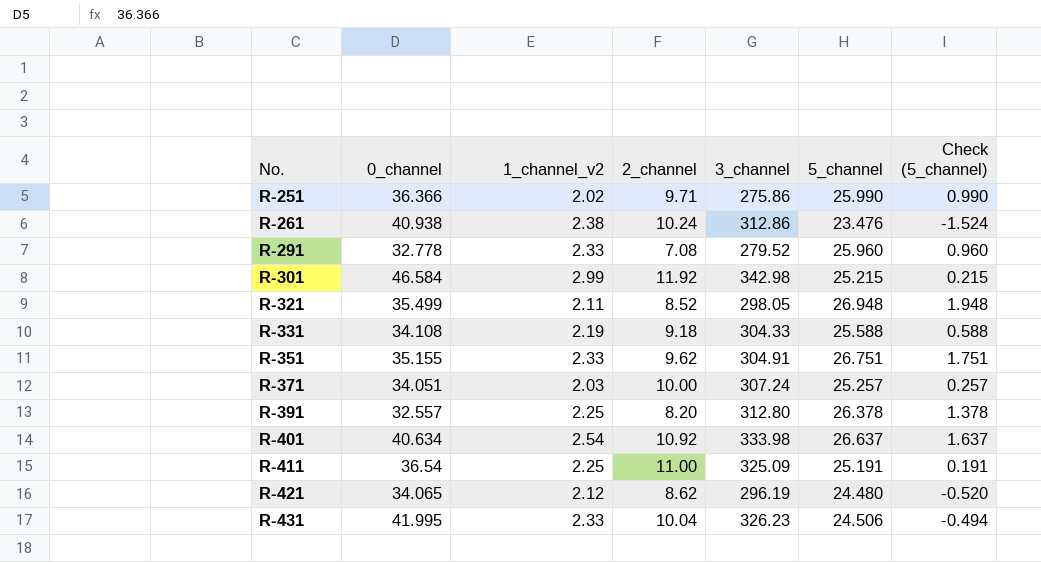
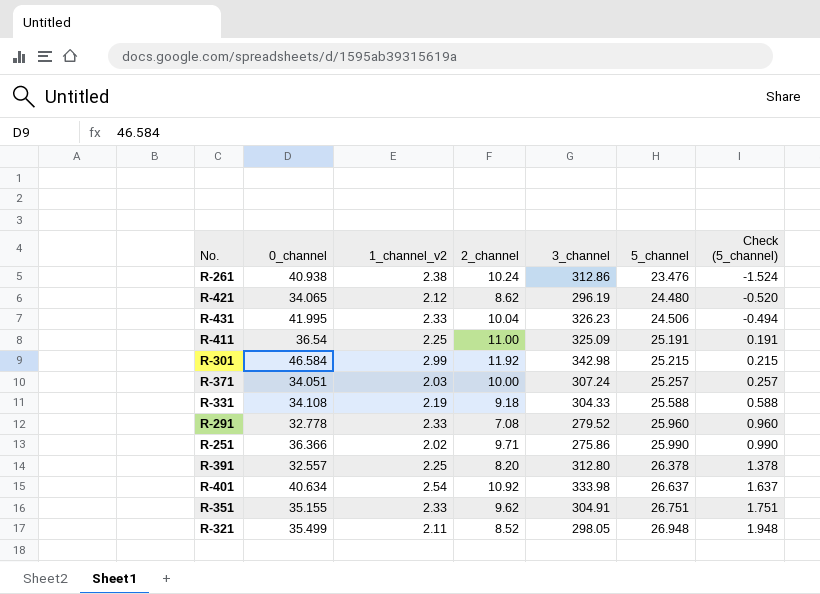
row order: No. ascending -> 5_channel ascending

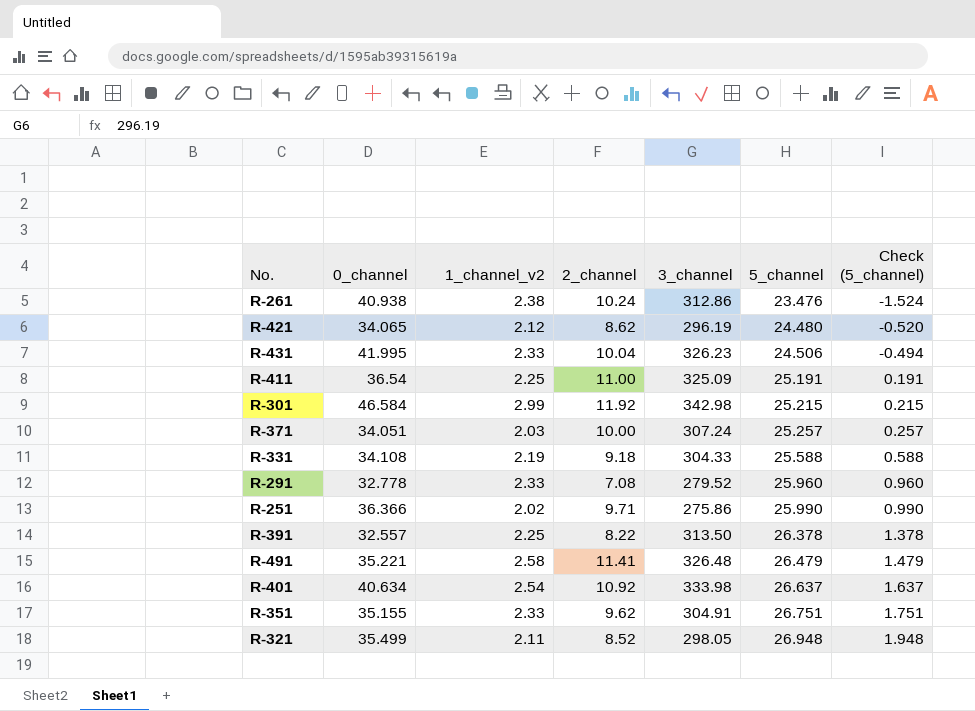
R-391 | 2_channel: 8.20 -> 8.22
R-391 | 3_channel: 312.80 -> 313.50
row R-491: none -> 35.221 | 2.58 | 11.41 | 326.48 | 26.479 | 1.479

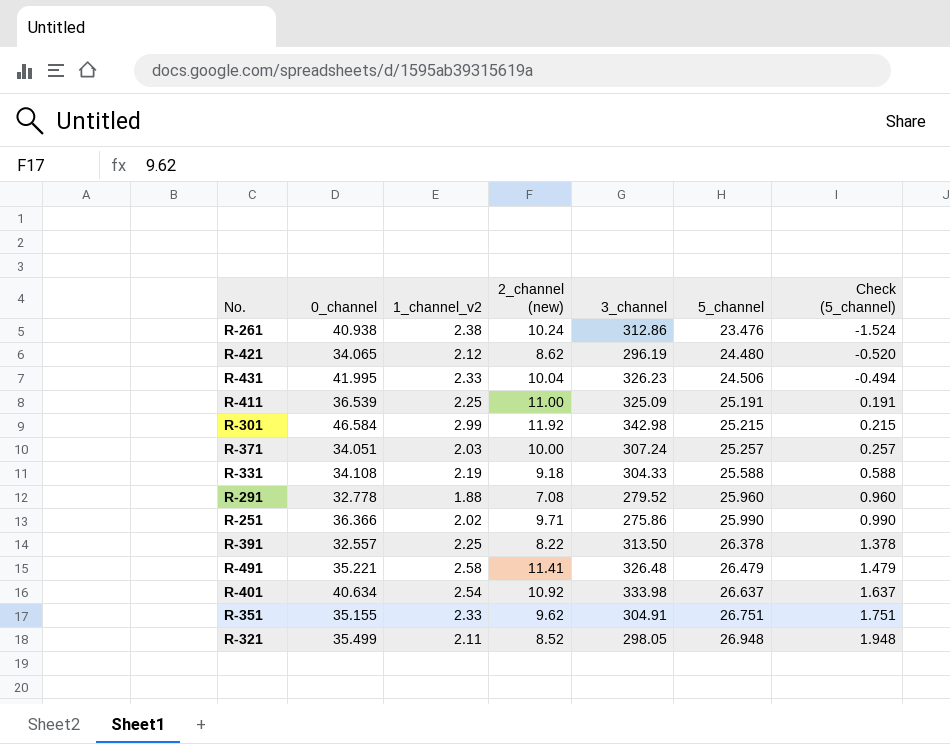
column name: 2_channel -> 2_channel (new)
R-411 | 0_channel: 36.54 -> 36.539
R-291 | 1_channel_v2: 2.33 -> 1.88

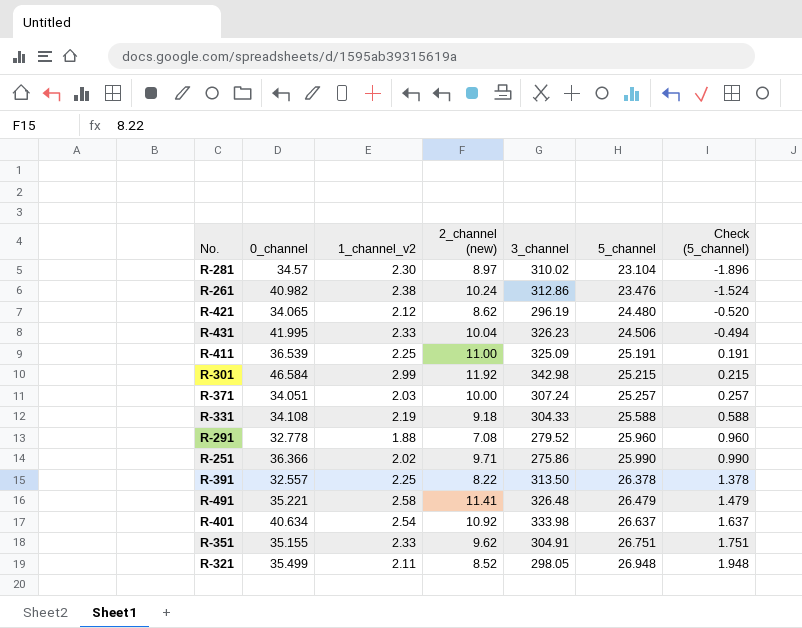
row R-281: none -> 34.57 | 2.30 | 8.97 | 310.02 | 23.104 | -1.896
R-261 | 0_channel: 40.938 -> 40.982

